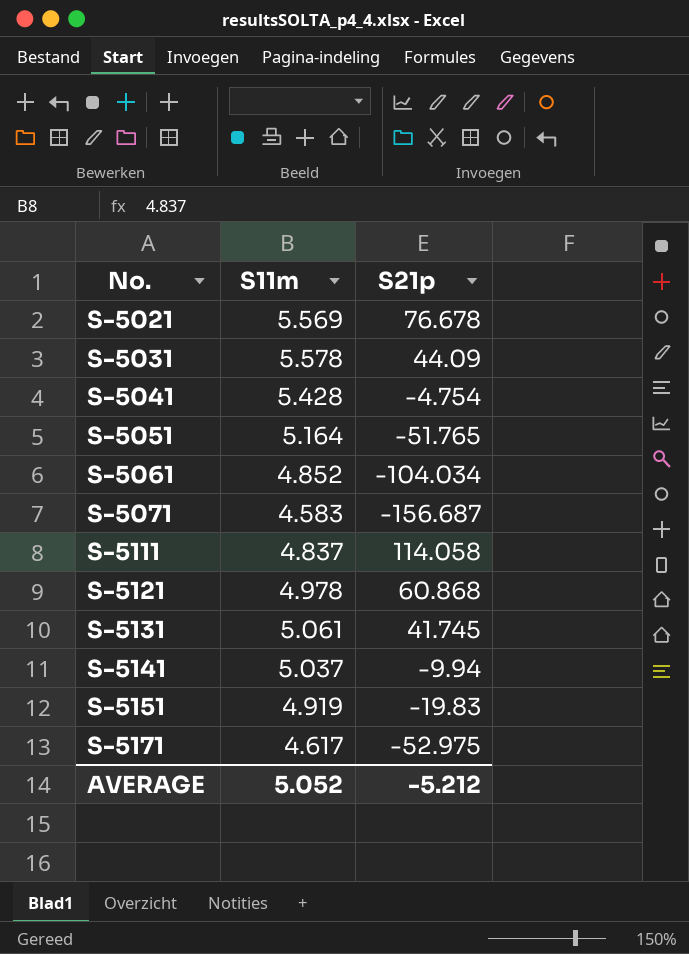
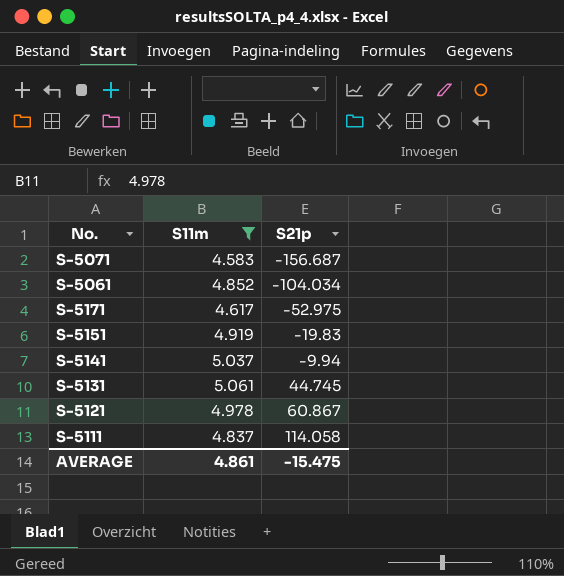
filter: none -> S11m <= 5.061
row order: No. ascending -> S21p ascending
S-5131 | S21p: 41.745 -> 44.745
S-5121 | S21p: 60.868 -> 60.867
AVERAGE | S11m: 5.052 -> 4.861
AVERAGE | S21p: -5.212 -> -15.475

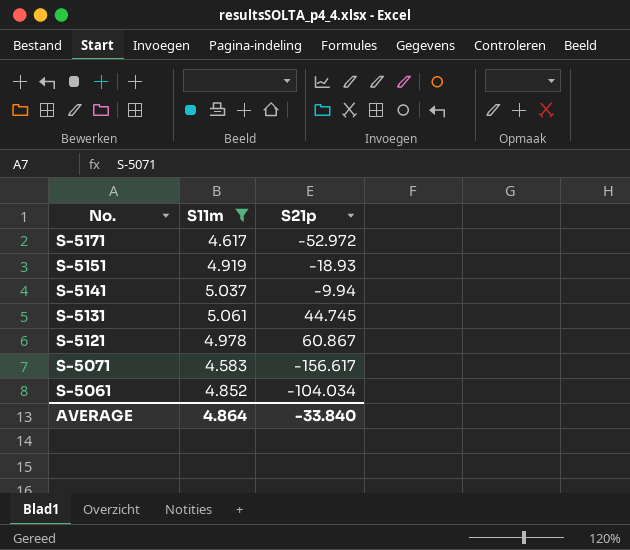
row order: S21p ascending -> No. descending
row S-5111: 4.837 | 114.058 -> none
S-5171 | S21p: -52.975 -> -52.972
S-5151 | S21p: -19.83 -> -18.93
S-5071 | S21p: -156.687 -> -156.617
AVERAGE | S11m: 4.861 -> 4.864
AVERAGE | S21p: -15.475 -> -33.840

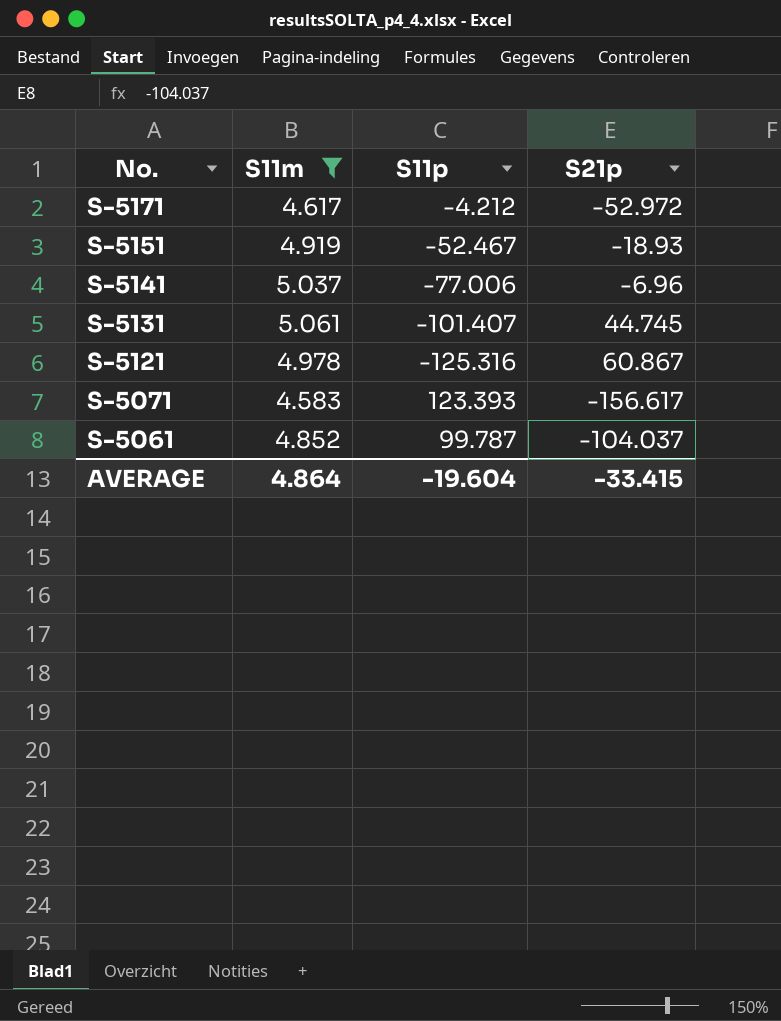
column S11p | position: none -> 3
S-5141 | S21p: -9.94 -> -6.96
S-5061 | S21p: -104.034 -> -104.037
AVERAGE | S21p: -33.840 -> -33.415

